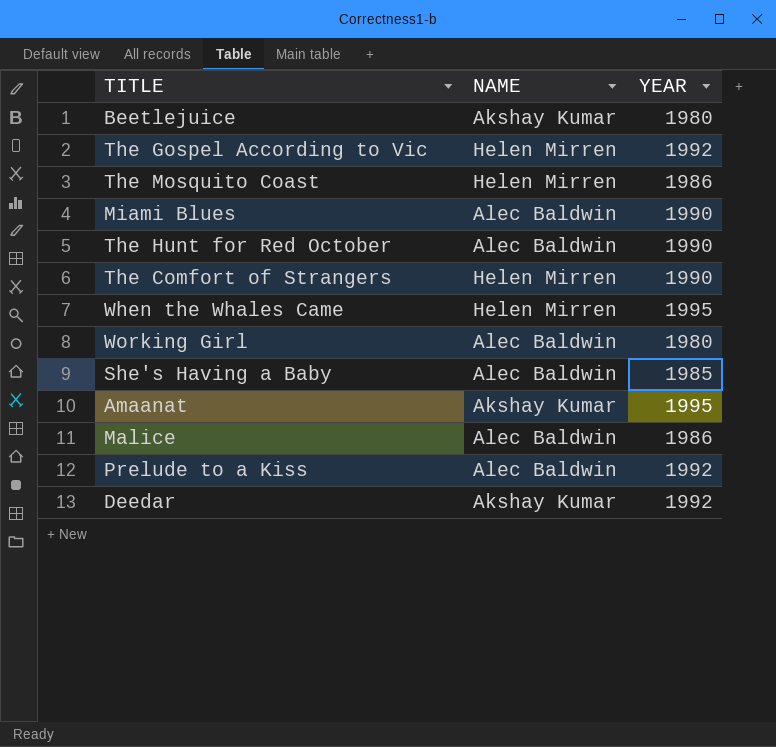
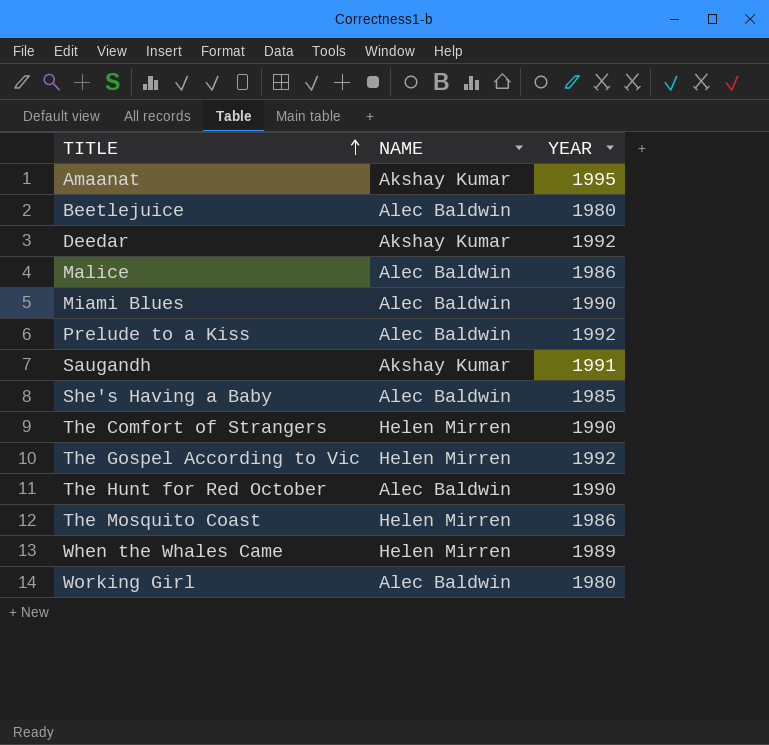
row order: none -> TITLE ascending
Beetlejuice | NAME: Akshay Kumar -> Alec Baldwin
row Saugandh: none -> Akshay Kumar | 1991
When the Whales Came | YEAR: 1995 -> 1989

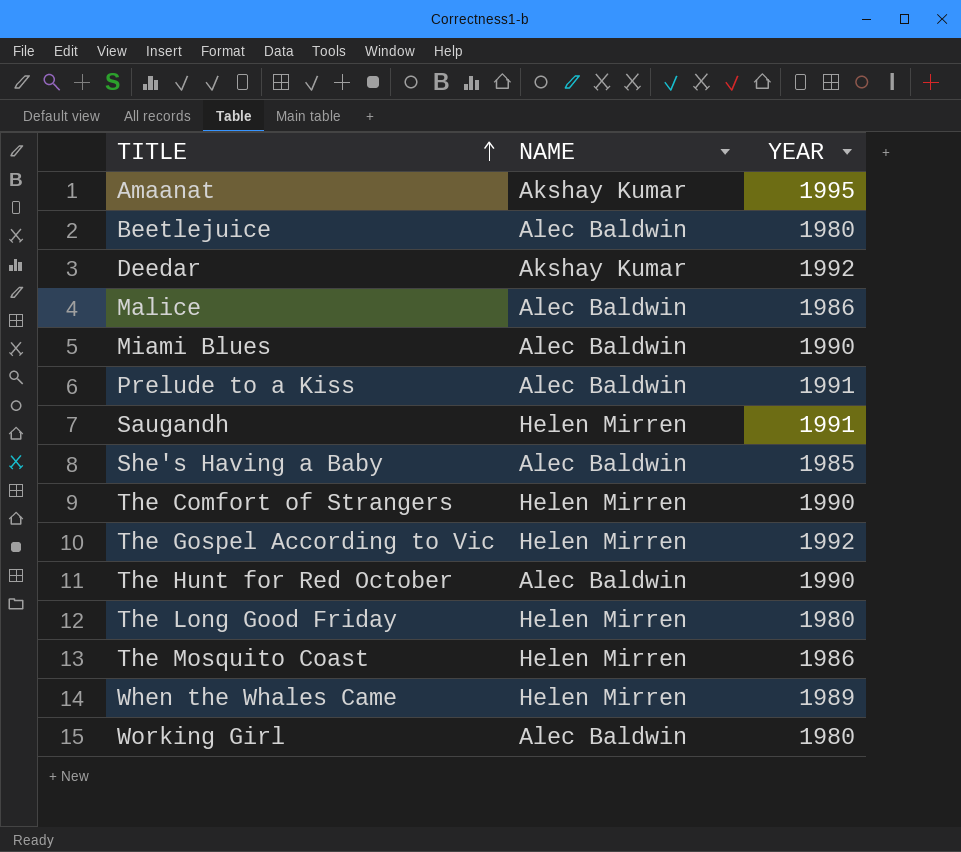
Prelude to a Kiss | YEAR: 1992 -> 1991
Saugandh | NAME: Akshay Kumar -> Helen Mirren
row The Long Good Friday: none -> Helen Mirren | 1980

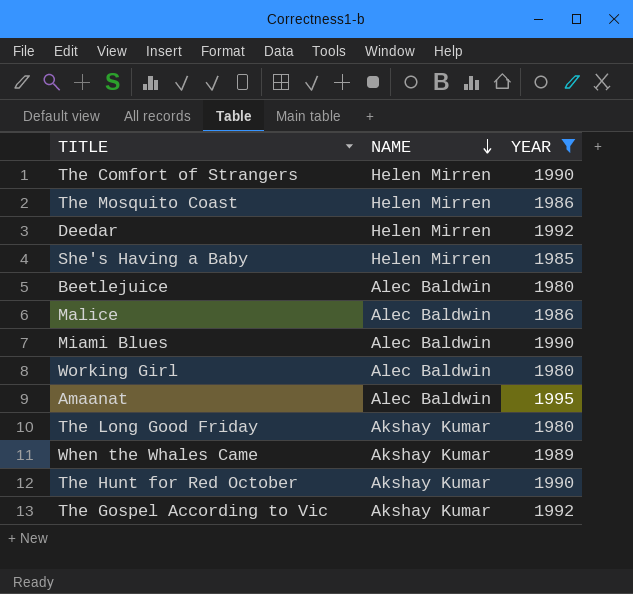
filter: none -> YEAR != 1991
row order: TITLE ascending -> NAME descending
Deedar | NAME: Akshay Kumar -> Helen Mirren
She's Having a Baby | NAME: Alec Baldwin -> Helen Mirren
Amaanat | NAME: Akshay Kumar -> Alec Baldwin
The Long Good Friday | NAME: Helen Mirren -> Akshay Kumar
When the Whales Came | NAME: Helen Mirren -> Akshay Kumar
The Hunt for Red October | NAME: Alec Baldwin -> Akshay Kumar
The Gospel According to Vic | NAME: Helen Mirren -> Akshay Kumar

